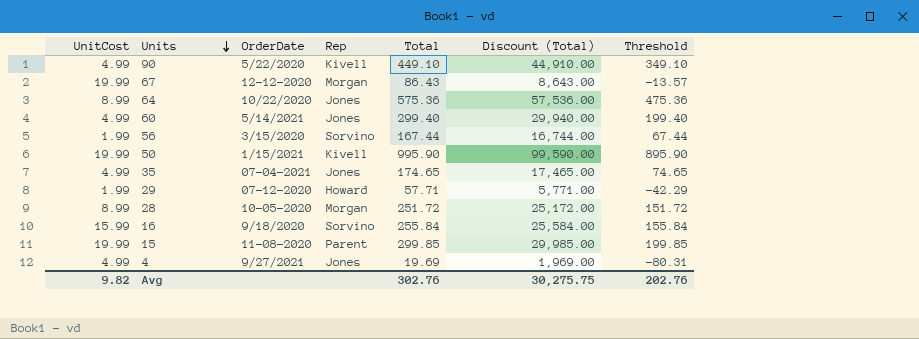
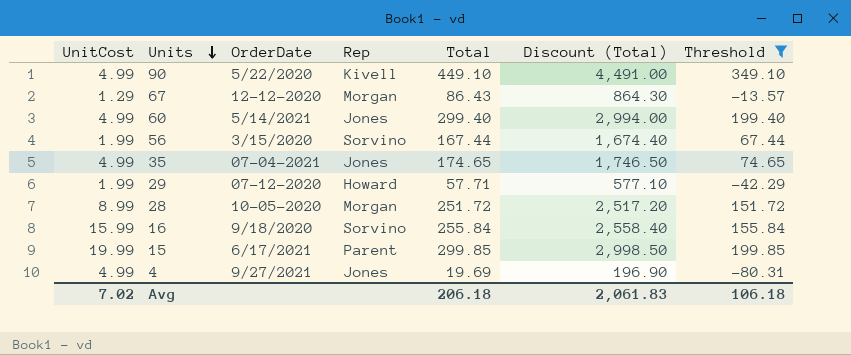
filter: none -> Threshold <= 349.10
column Discount (Total) | formula: [Total] * 100 -> [Total] * 10
67 | UnitCost: 19.99 -> 1.29
15 | OrderDate: 11-08-2020 -> 6/17/2021
Avg | UnitCost: 9.82 -> 7.02
Avg | Total: 302.76 -> 206.18
Avg | Discount (Total): 30,275.75 -> 2,061.83
Avg | Threshold: 202.76 -> 106.18

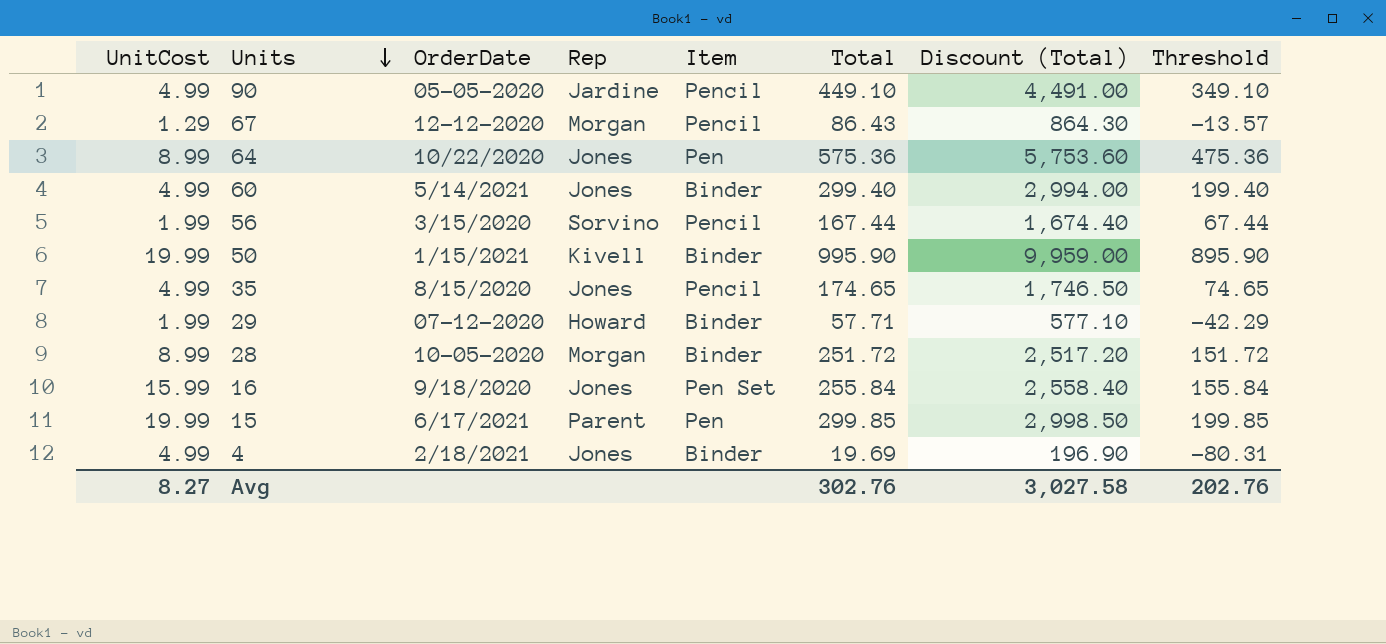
filter: Threshold <= 349.10 -> none
column Item | position: none -> 5
90 | OrderDate: 5/22/2020 -> 05-05-2020
90 | Rep: Kivell -> Jardine
35 | OrderDate: 07-04-2021 -> 8/15/2020
16 | Rep: Sorvino -> Jones
4 | OrderDate: 9/27/2021 -> 2/18/2021
Avg | UnitCost: 7.02 -> 8.27
Avg | Total: 206.18 -> 302.76
Avg | Discount (Total): 2,061.83 -> 3,027.58
Avg | Threshold: 106.18 -> 202.76

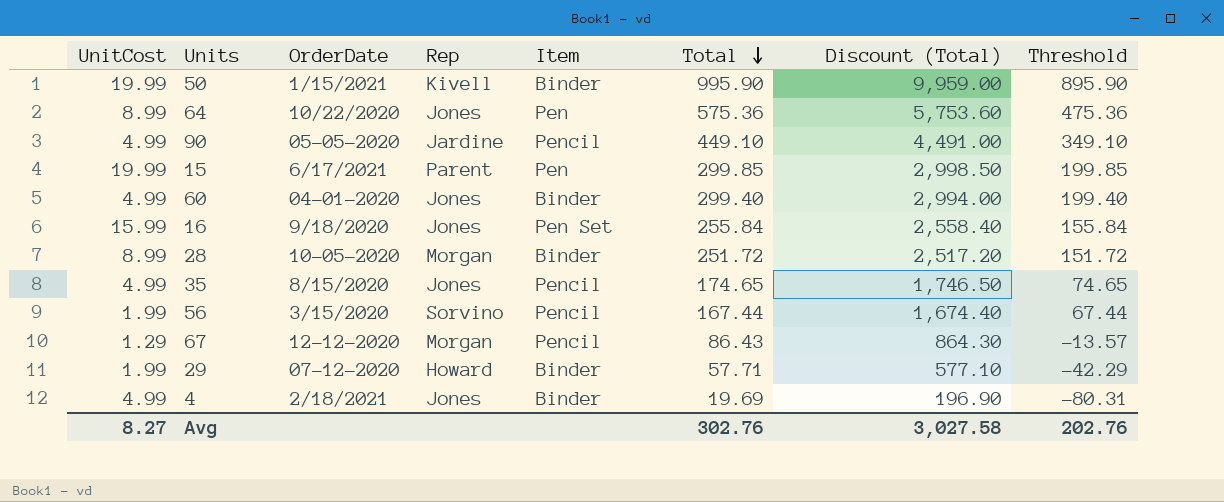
row order: Units descending -> Total descending
60 | OrderDate: 5/14/2021 -> 04-01-2020

